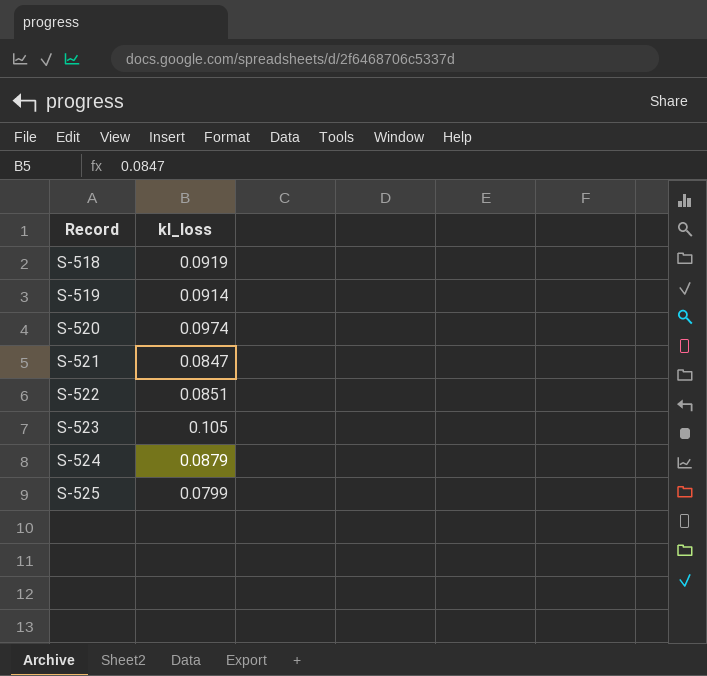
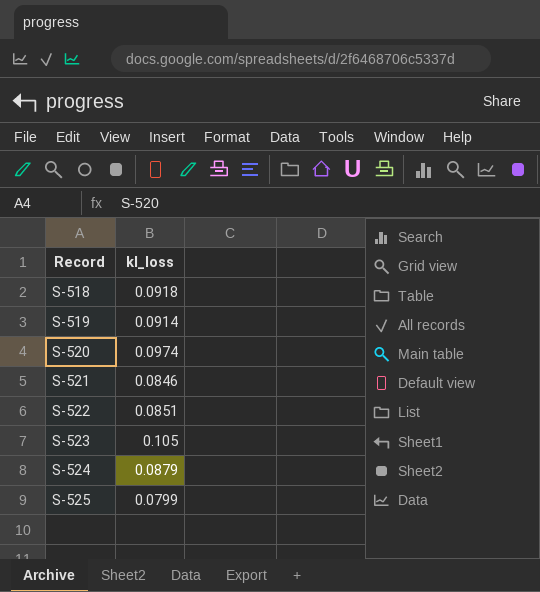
S-518 | kl_loss: 0.0919 -> 0.0918
S-521 | kl_loss: 0.0847 -> 0.0846

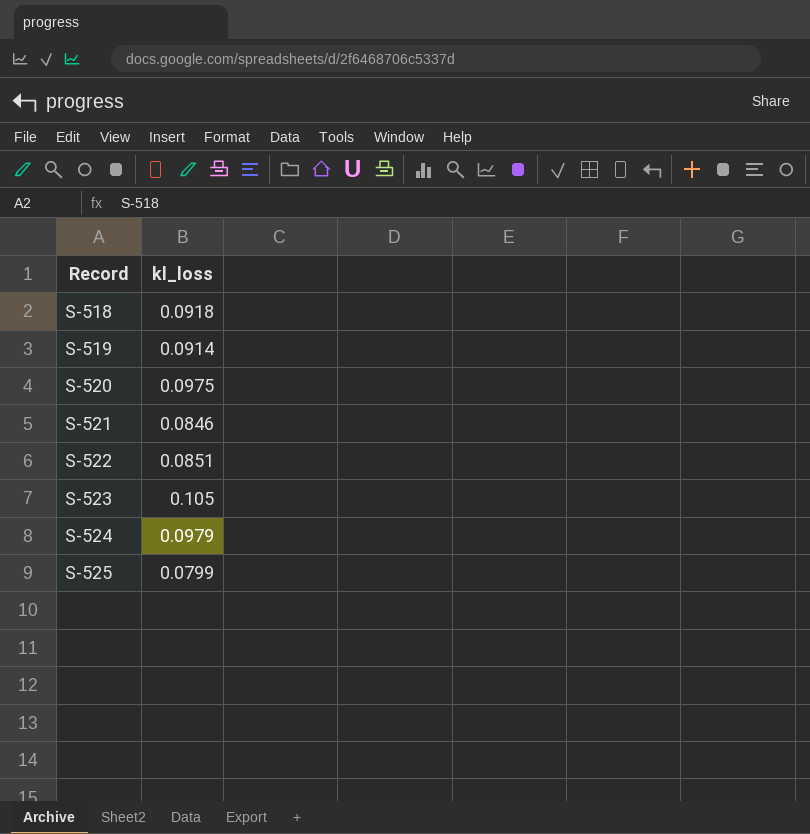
S-520 | kl_loss: 0.0974 -> 0.0975
S-524 | kl_loss: 0.0879 -> 0.0979

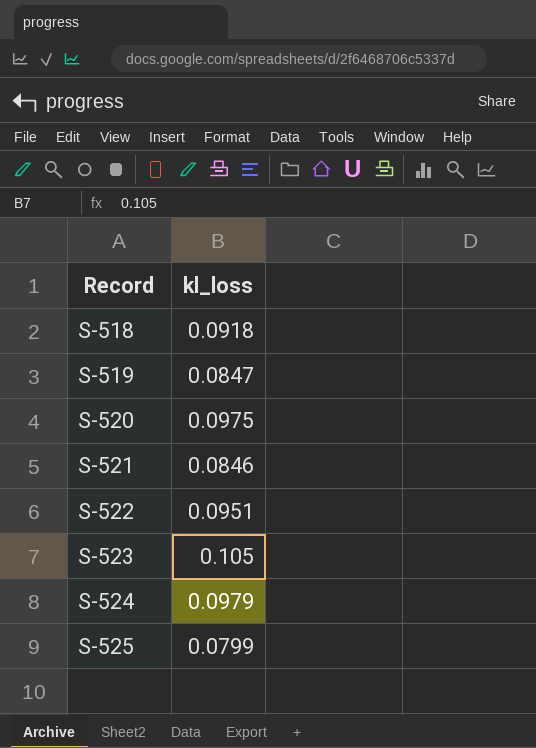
S-519 | kl_loss: 0.0914 -> 0.0847
S-522 | kl_loss: 0.0851 -> 0.0951

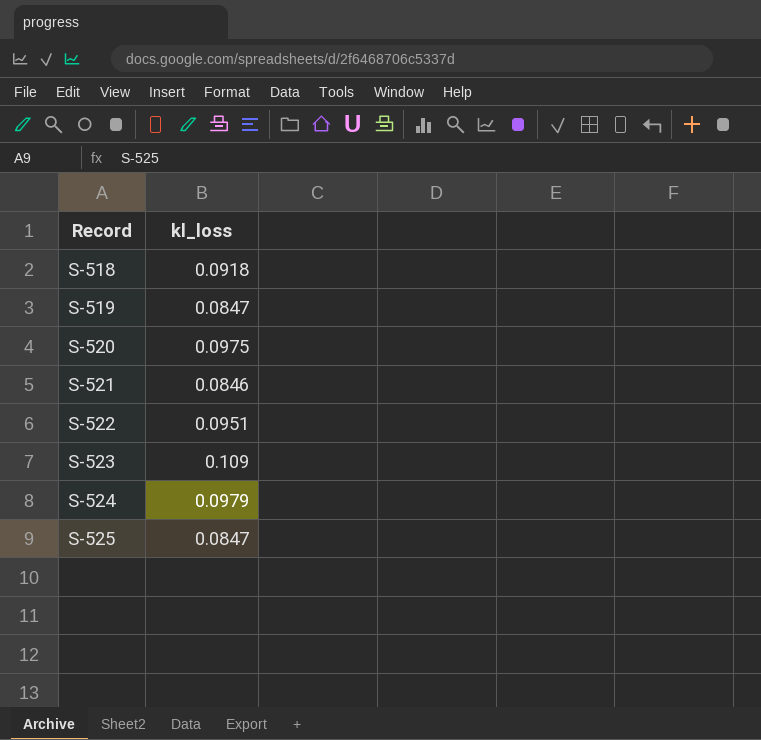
S-523 | kl_loss: 0.105 -> 0.109
S-525 | kl_loss: 0.0799 -> 0.0847

